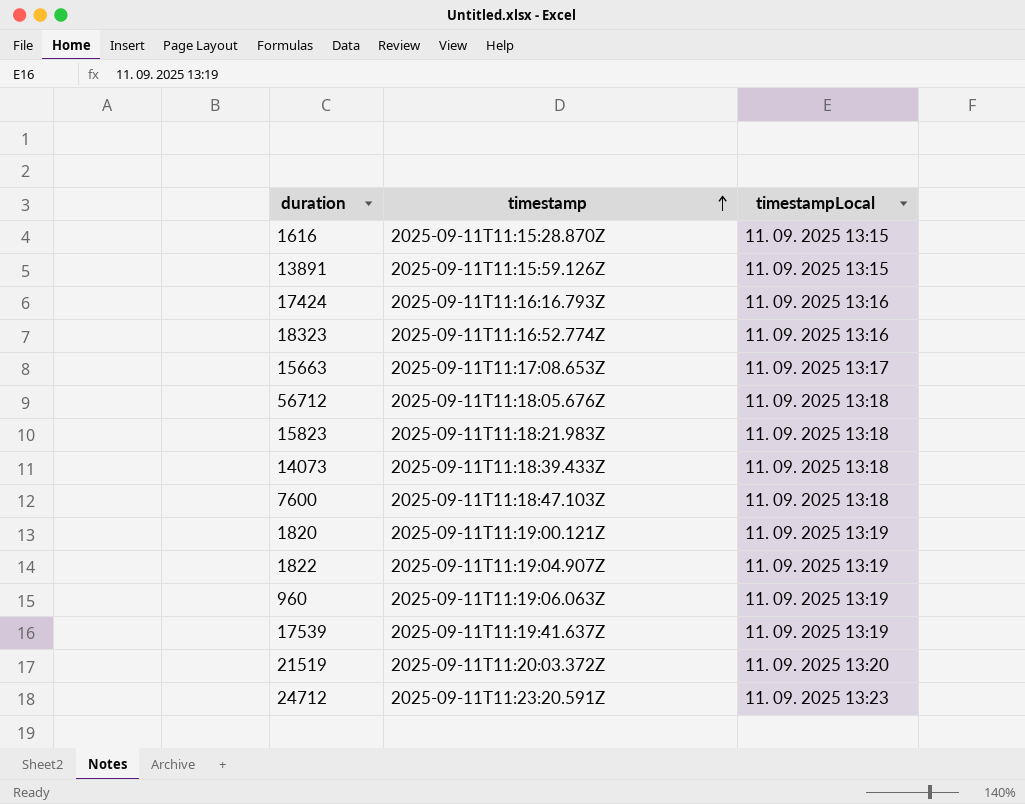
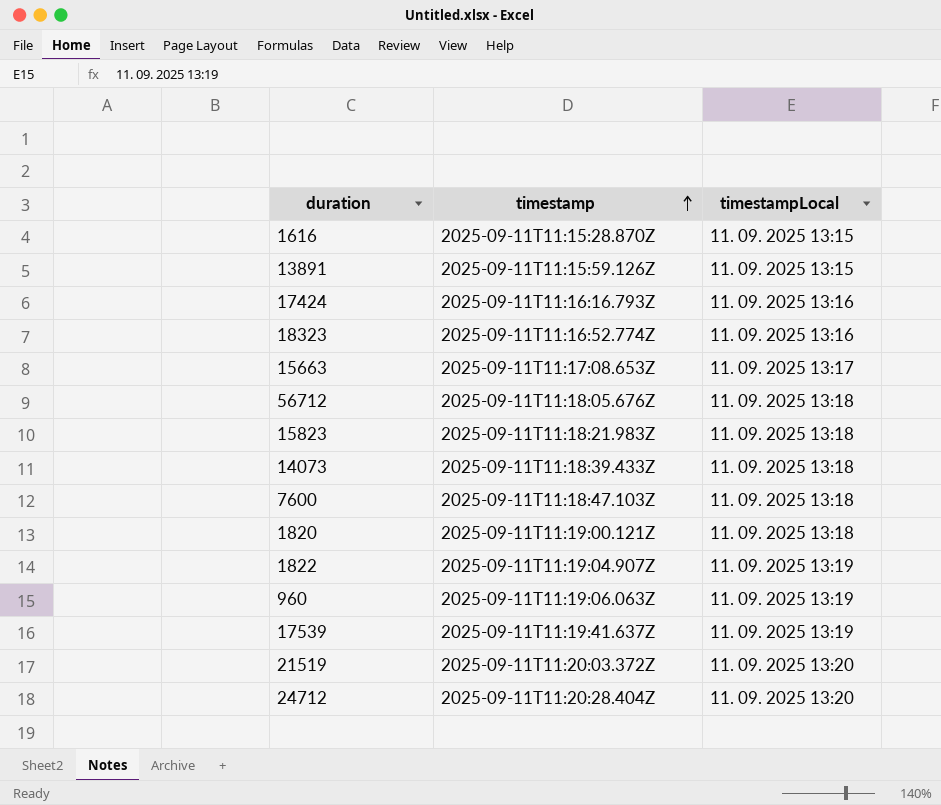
1820 | timestampLocal: 11. 09. 2025 13:19 -> 11. 09. 2025 13:18
24712 | timestamp: 2025-09-11T11:23:20.591Z -> 2025-09-11T11:20:28.404Z
24712 | timestampLocal: 11. 09. 2025 13:23 -> 11. 09. 2025 13:20

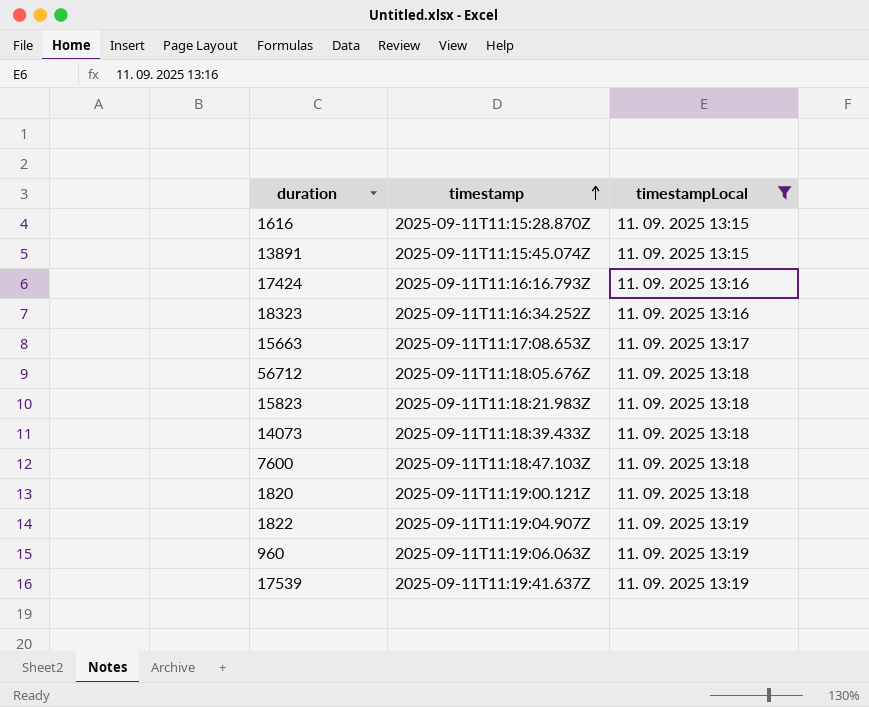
filter: none -> timestampLocal != 11. 09. 2025 13:20
13891 | timestamp: 2025-09-11T11:15:59.126Z -> 2025-09-11T11:15:45.074Z
18323 | timestamp: 2025-09-11T11:16:52.774Z -> 2025-09-11T11:16:34.252Z

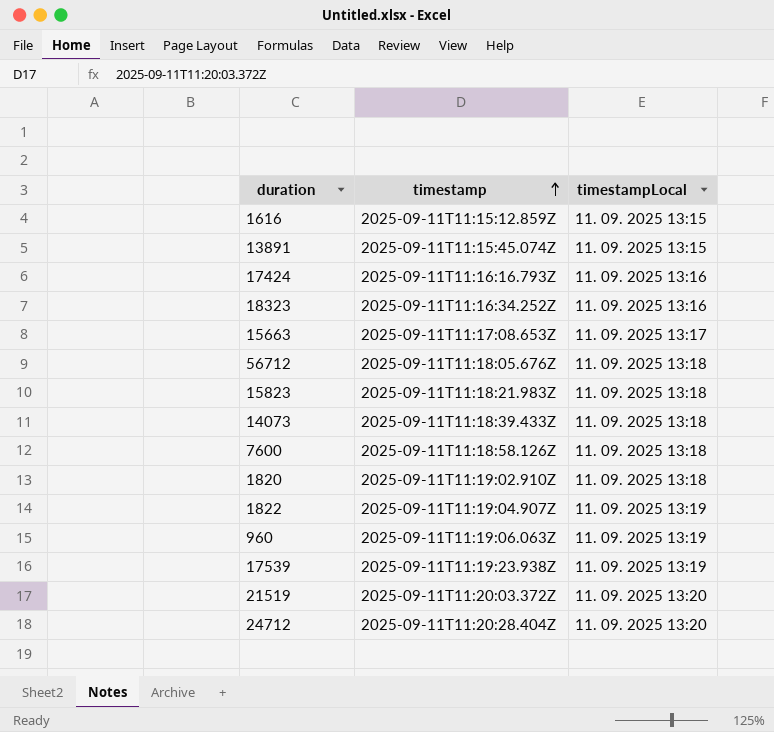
filter: timestampLocal != 11. 09. 2025 13:20 -> none
1616 | timestamp: 2025-09-11T11:15:28.870Z -> 2025-09-11T11:15:12.859Z
7600 | timestamp: 2025-09-11T11:18:47.103Z -> 2025-09-11T11:18:58.126Z
1820 | timestamp: 2025-09-11T11:19:00.121Z -> 2025-09-11T11:19:02.910Z
17539 | timestamp: 2025-09-11T11:19:41.637Z -> 2025-09-11T11:19:23.938Z

